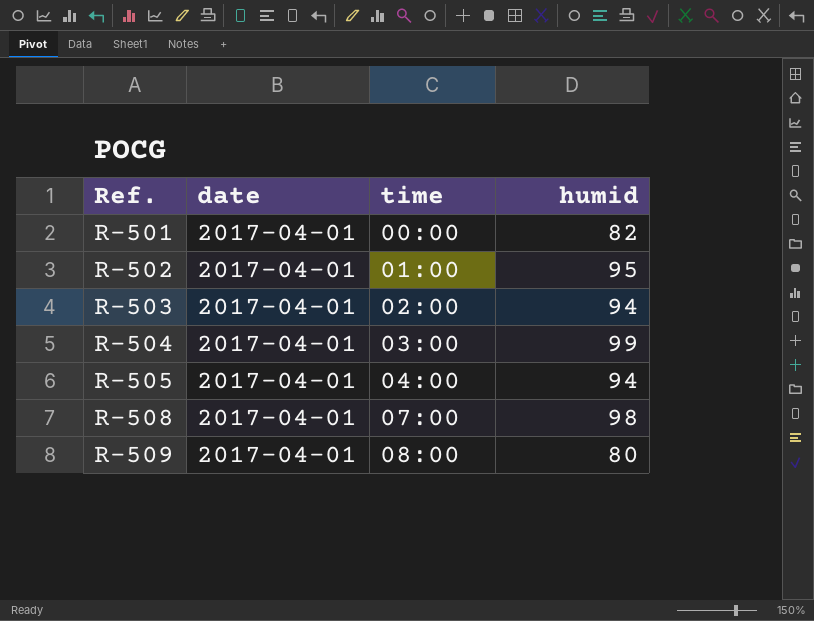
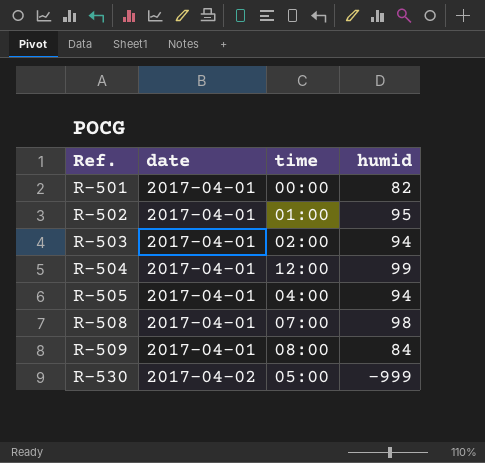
R-504 | time: 03:00 -> 12:00
R-509 | humid: 80 -> 84
row R-530: none -> 2017-04-02 | 05:00 | -999

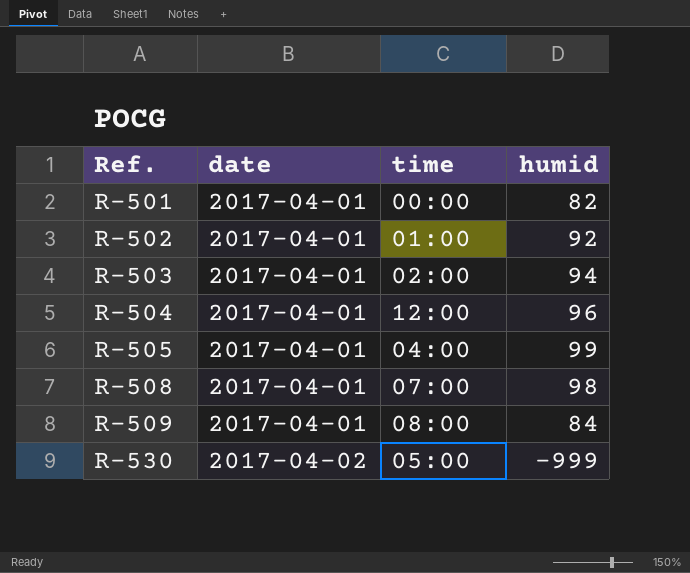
R-502 | humid: 95 -> 92
R-504 | humid: 99 -> 96
R-505 | humid: 94 -> 99

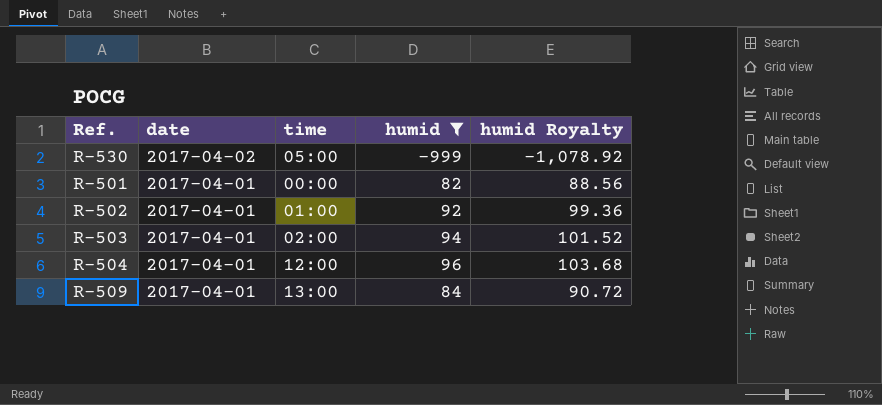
filter: none -> humid <= 96
row order: Ref. ascending -> date descending
column humid Royalty | formula: none -> [humid] * 1.08
R-509 | time: 08:00 -> 13:00

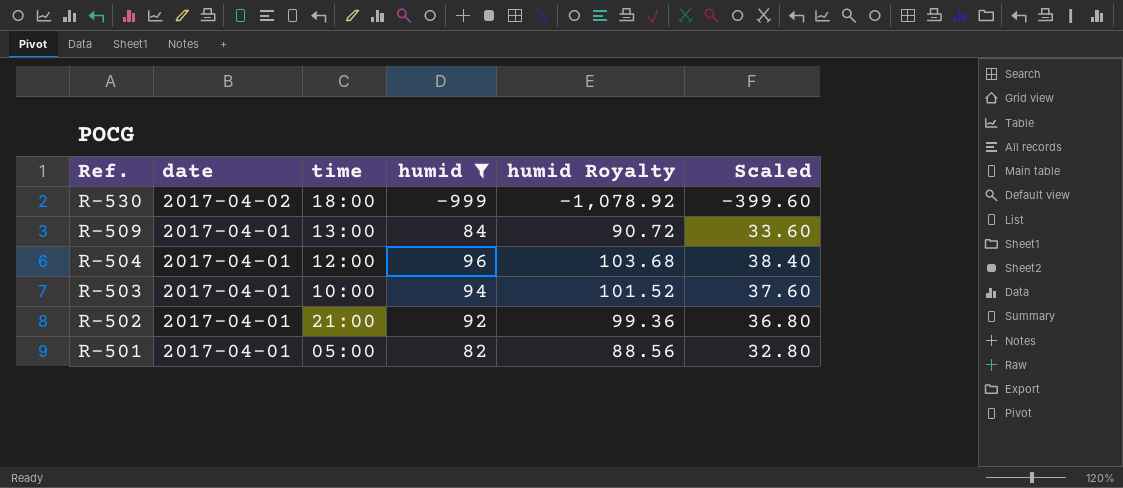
row order: date descending -> Ref. descending
column Scaled | formula: none -> [humid] * 0.4
R-530 | time: 05:00 -> 18:00
R-503 | time: 02:00 -> 10:00
R-502 | time: 01:00 -> 21:00
R-501 | time: 00:00 -> 05:00

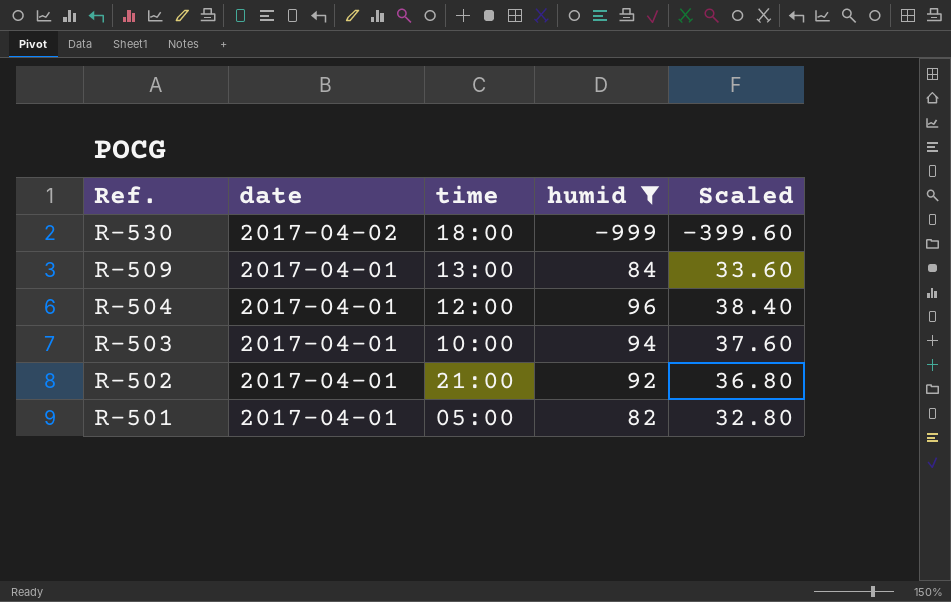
column humid Royalty | formula: [humid] * 1.08 -> none

